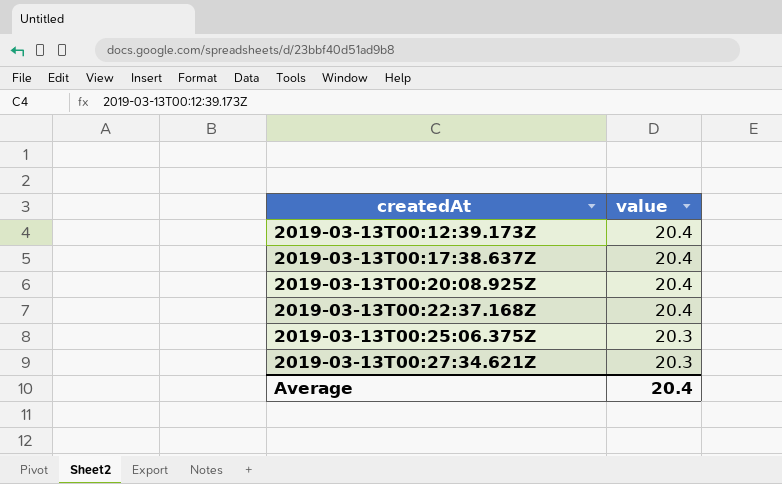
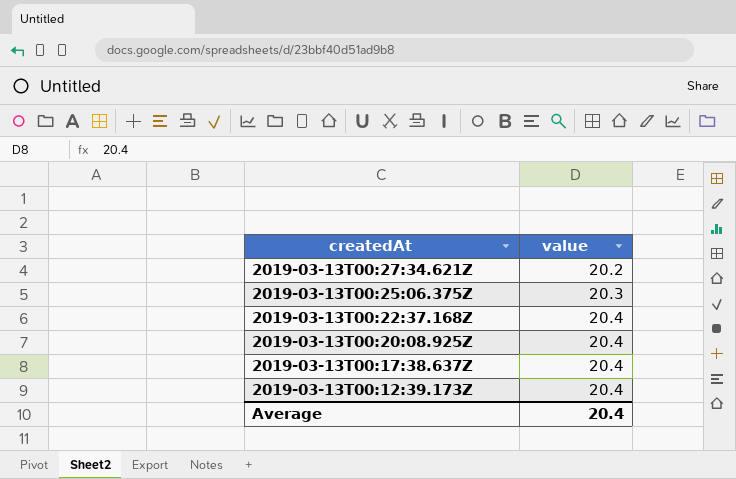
row order: createdAt ascending -> createdAt descending
2019-03-13T00:27:34.621Z | value: 20.3 -> 20.2

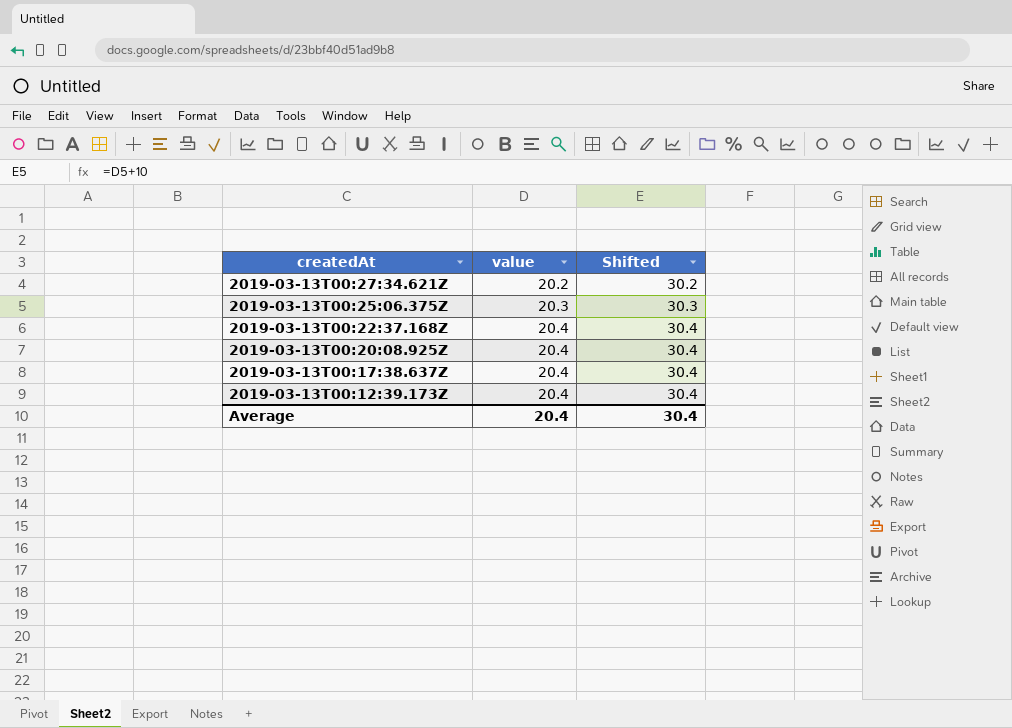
column Shifted | formula: none -> [value] + 10

